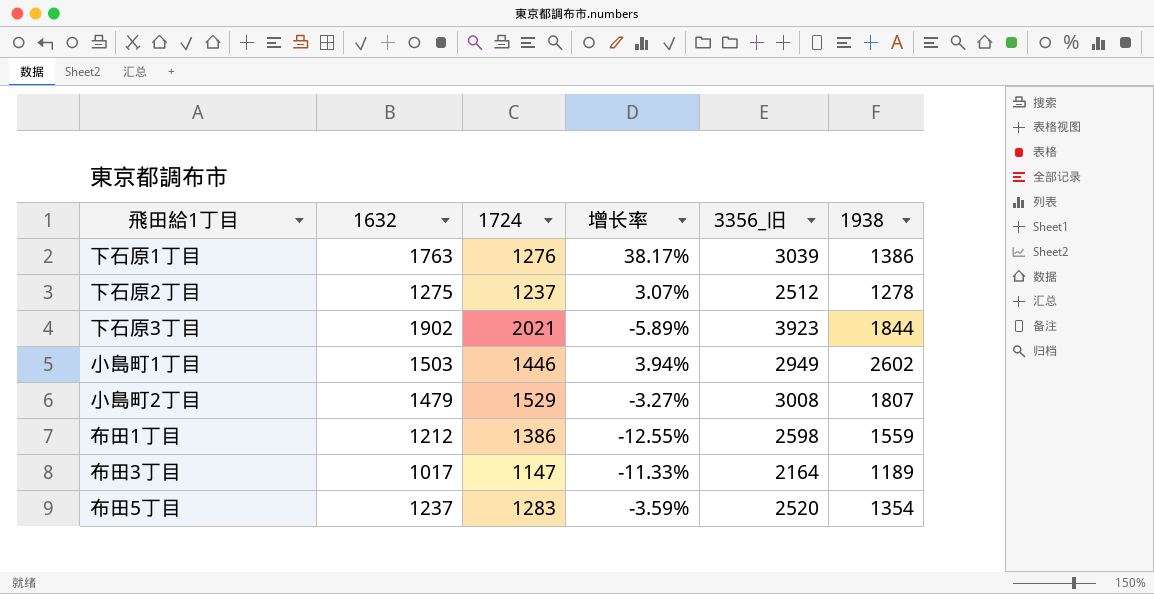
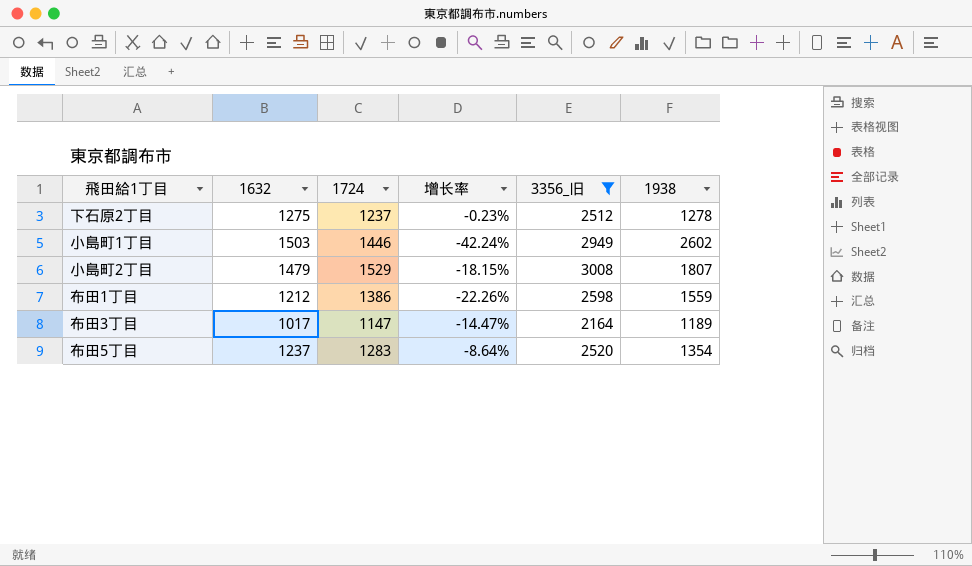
filter: none -> 3356_旧 <= 3008
column 增长率 | formula: ([1632] - [1724]) / [1724] -> ([1632] - [1938]) / [1938]

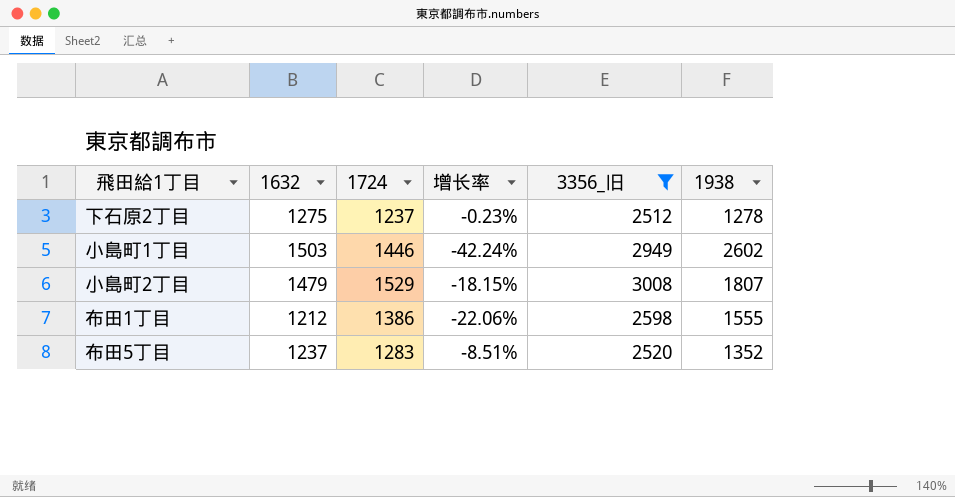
row 布田3丁目: 1017 | 1147 | -14.47% | 2164 | 1189 -> none
布田1丁目 | 增长率: -22.26% -> -22.06%
布田1丁目 | 1938: 1559 -> 1555
布田5丁目 | 增长率: -8.64% -> -8.51%
布田5丁目 | 1938: 1354 -> 1352

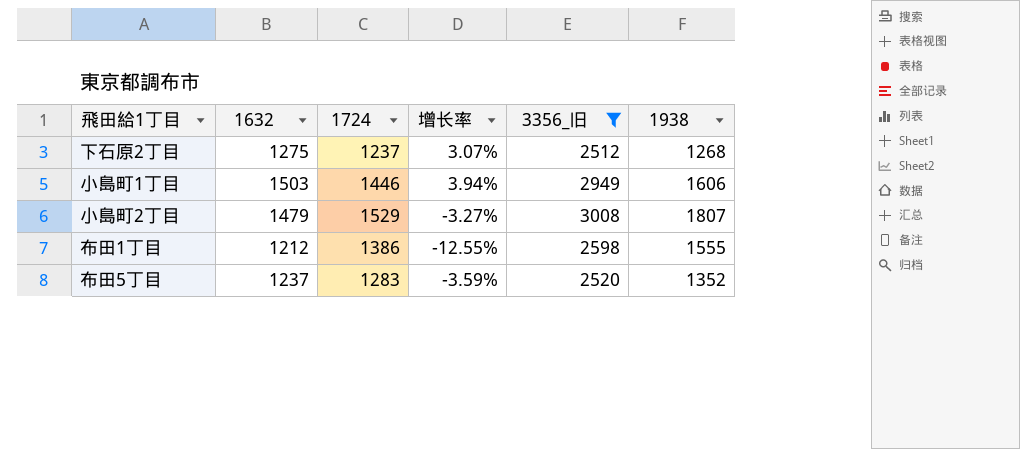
column 增长率 | formula: ([1632] - [1938]) / [1938] -> ([1632] - [1724]) / [1724]
下石原2丁目 | 1938: 1278 -> 1268
小島町1丁目 | 1938: 2602 -> 1606

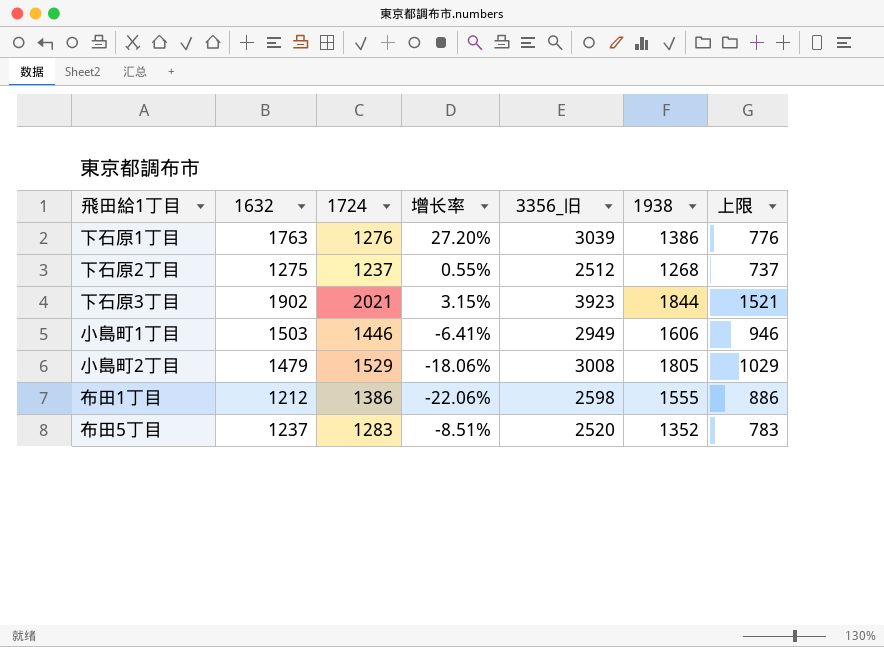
filter: 3356_旧 <= 3008 -> none
column 增长率 | formula: ([1632] - [1724]) / [1724] -> ([1632] - [1938]) / [1938]
column 上限 | formula: none -> [1724] - 500
小島町2丁目 | 1938: 1807 -> 1805

